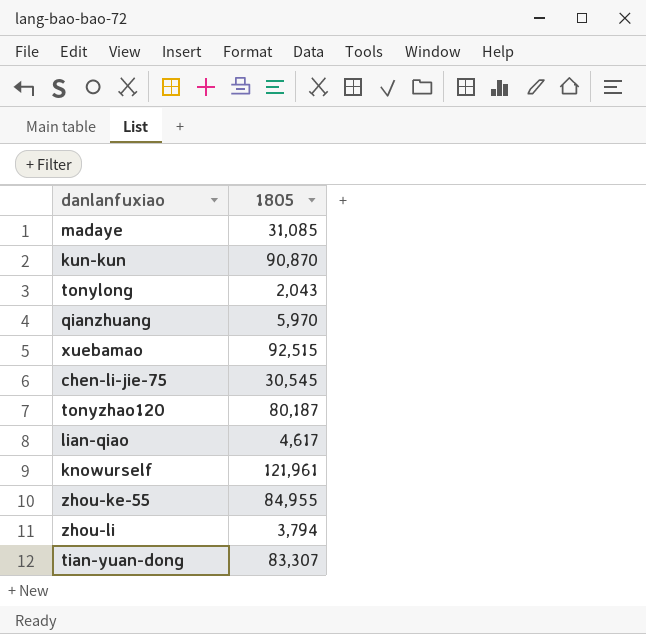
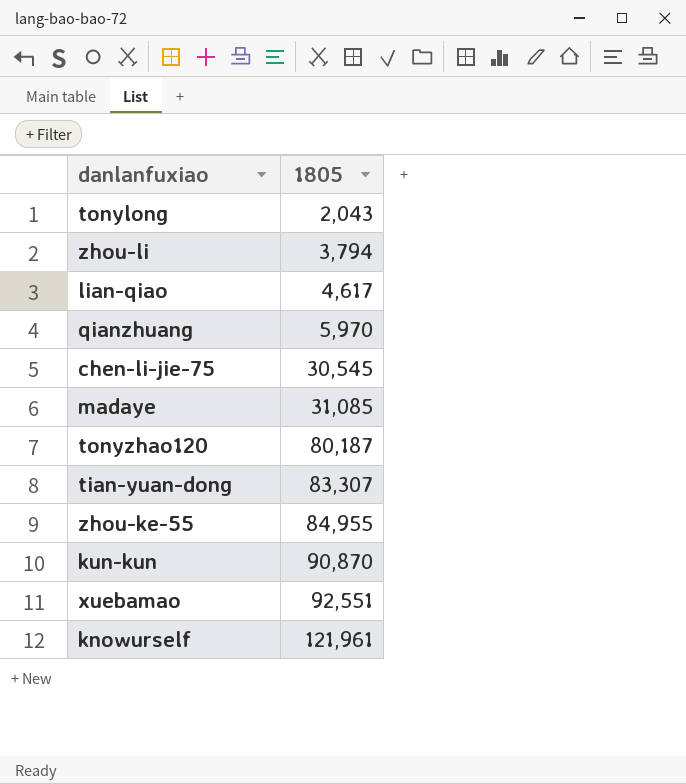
row order: none -> 1805 ascending
xuebamao | 1805: 92,515 -> 92,551

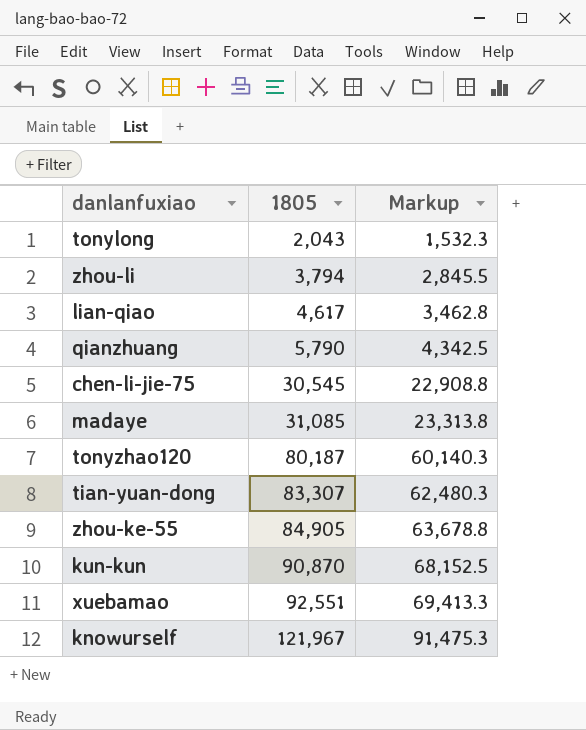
column Markup | formula: none -> [1805] * 0.75
qianzhuang | 1805: 5,970 -> 5,790
zhou-ke-55 | 1805: 84,955 -> 84,905
knowurself | 1805: 121,961 -> 121,967

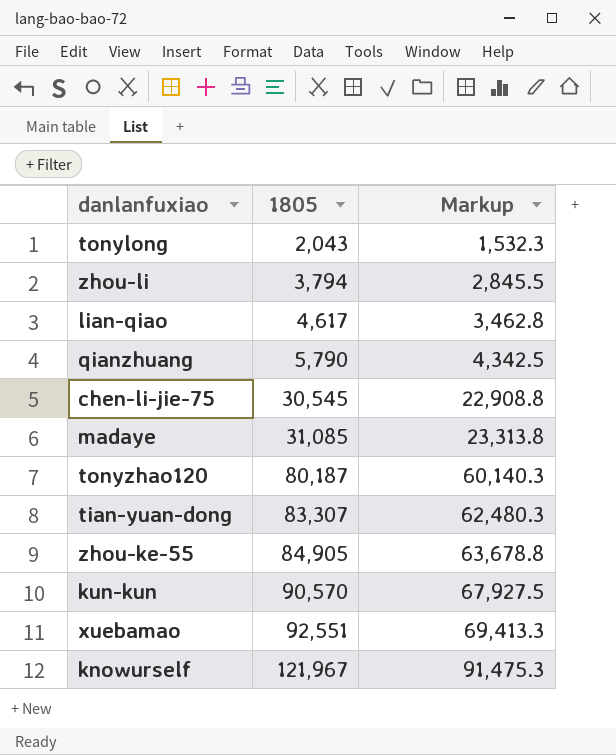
kun-kun | 1805: 90,870 -> 90,570
kun-kun | Markup: 68,152.5 -> 67,927.5

